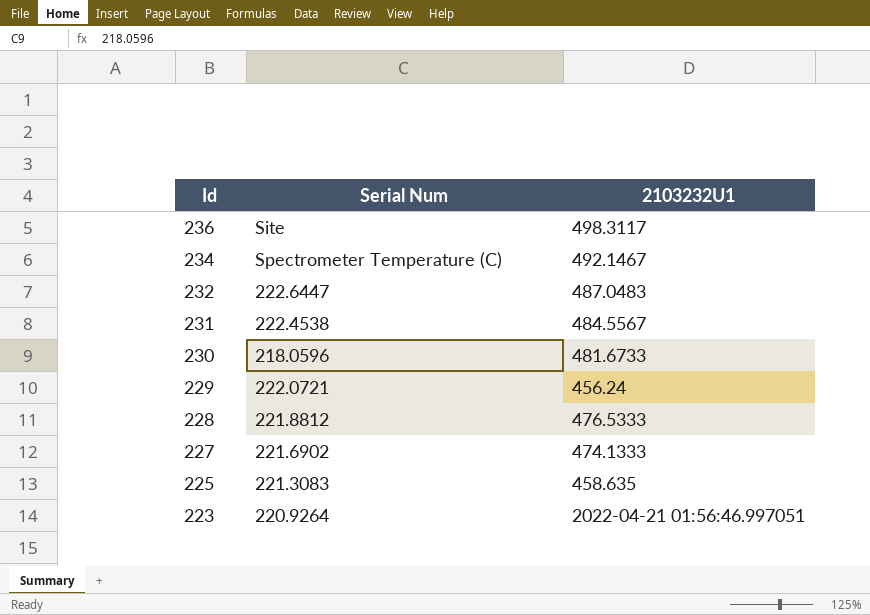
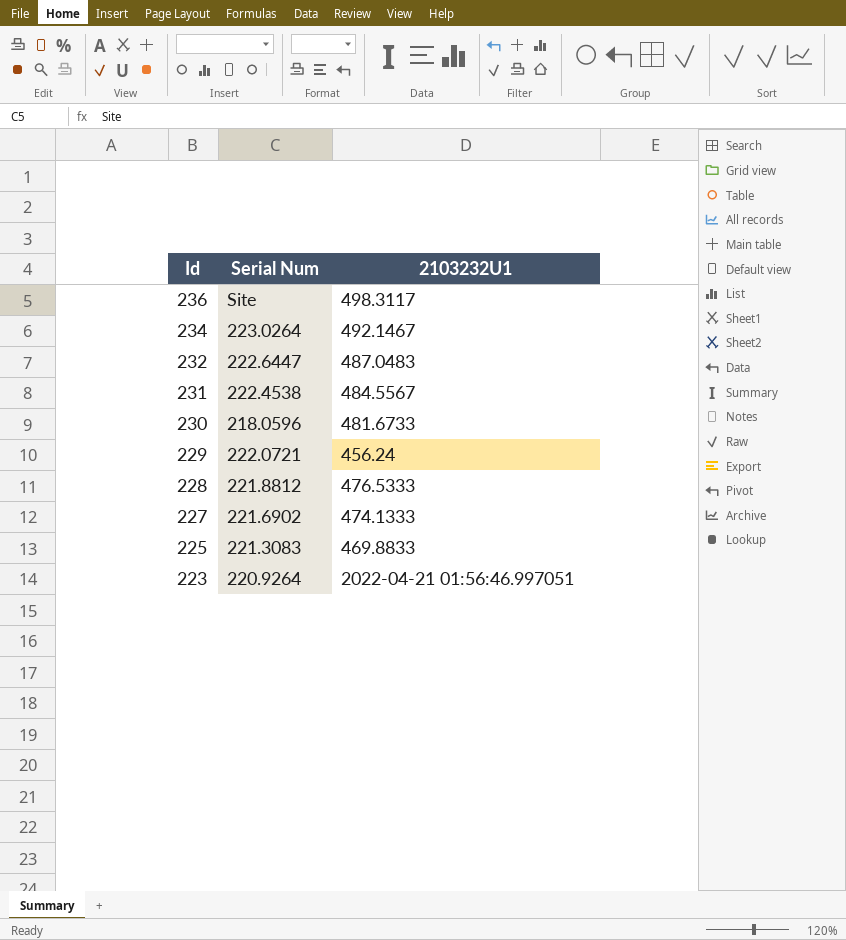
234 | Serial Num: Spectrometer Temperature (C) -> 223.0264
225 | 2103232U1: 458.635 -> 469.8833

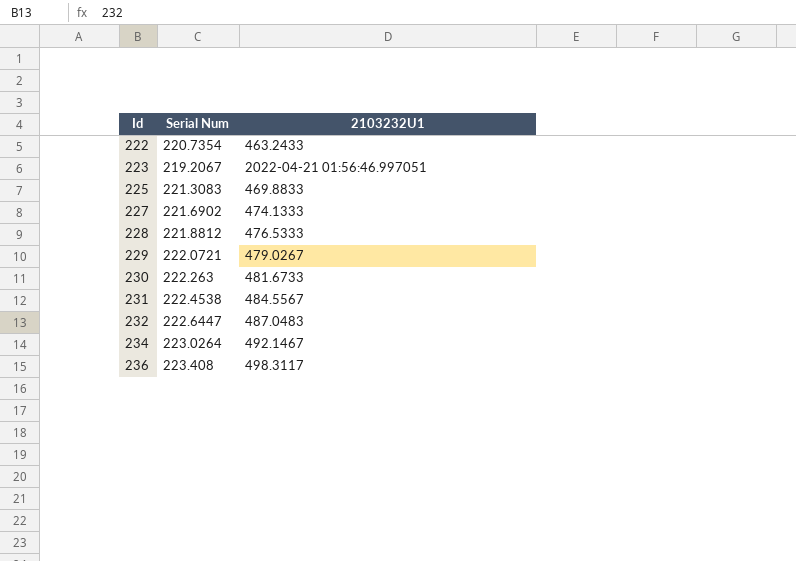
row order: Id descending -> Id ascending
row 222: none -> 220.7354 | 463.2433
223 | Serial Num: 220.9264 -> 219.2067
229 | 2103232U1: 456.24 -> 479.0267
230 | Serial Num: 218.0596 -> 222.263
236 | Serial Num: Site -> 223.408

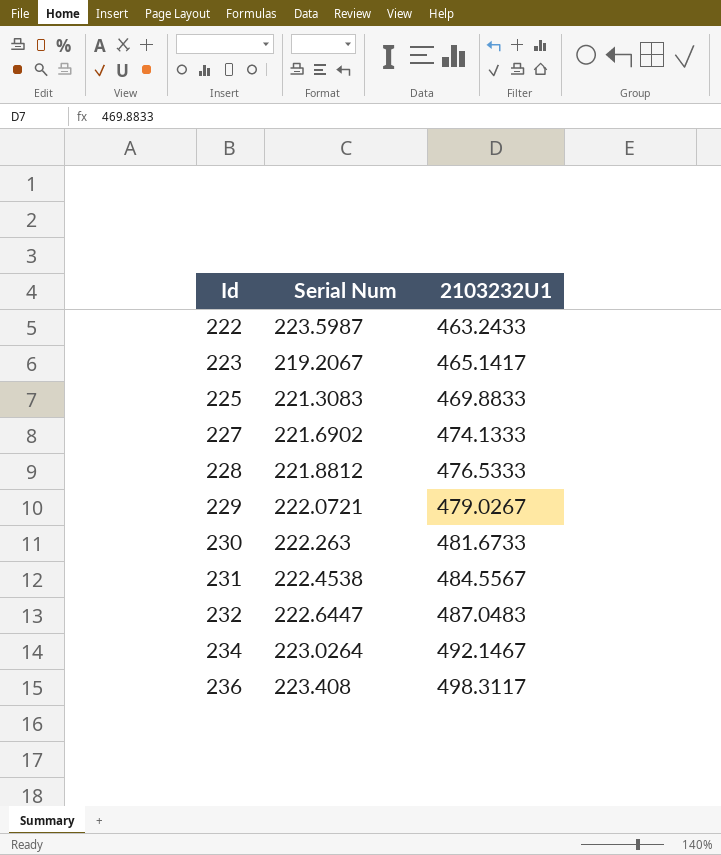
222 | Serial Num: 220.7354 -> 223.5987
223 | 2103232U1: 2022-04-21 01:56:46.997051 -> 465.1417

